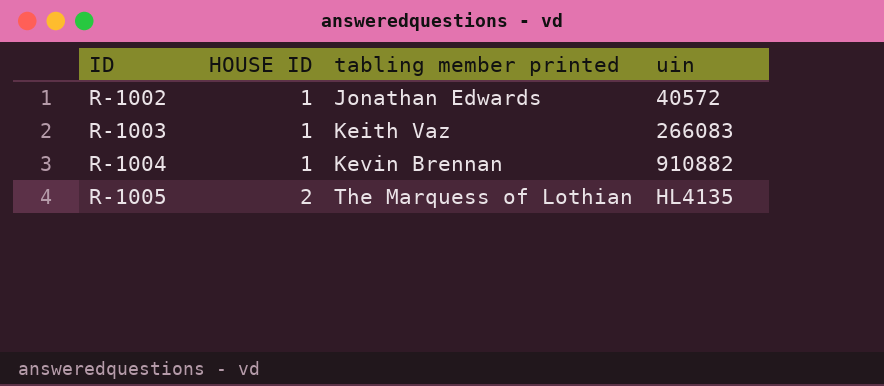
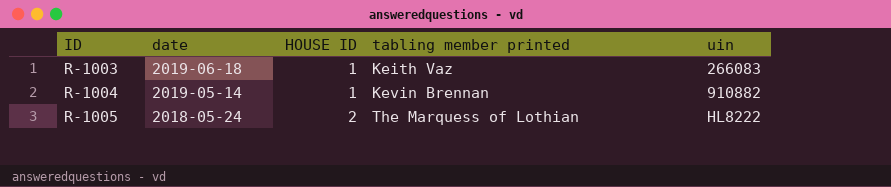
column date | position: none -> 2
row R-1002: 1 | Jonathan Edwards | 40572 -> none
R-1005 | uin: HL4135 -> HL8222

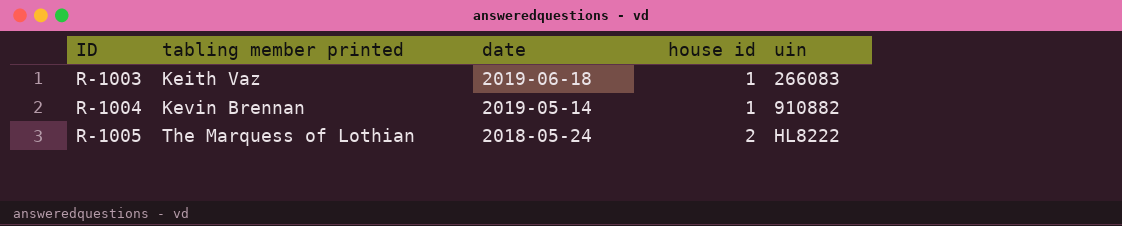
column tabling member printed | position: 4 -> 2
column name: HOUSE ID -> house id

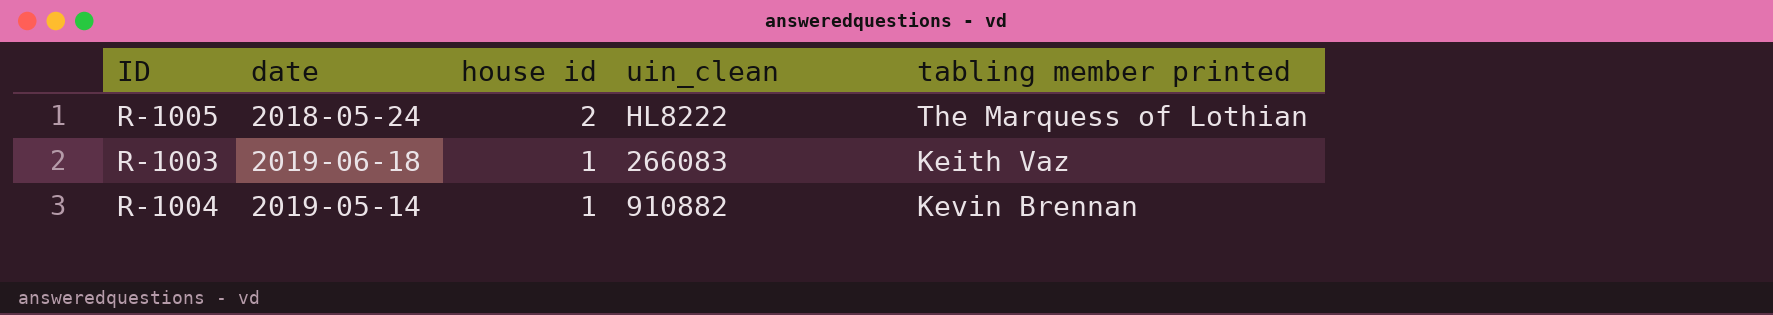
row order: ID ascending -> house id descending
column name: uin -> uin_clean
column tabling member printed | position: 2 -> 5

